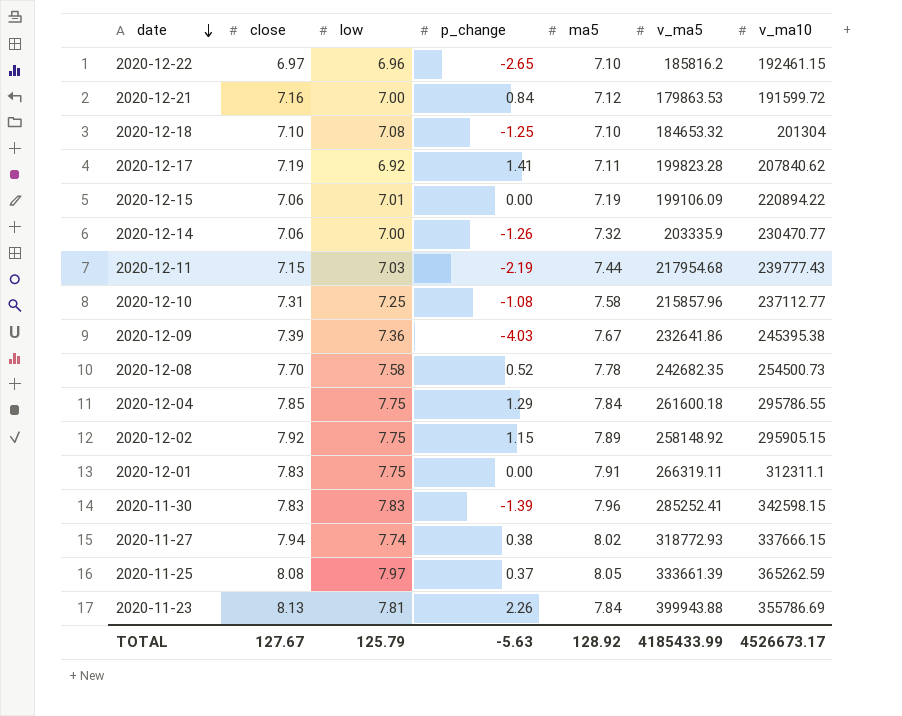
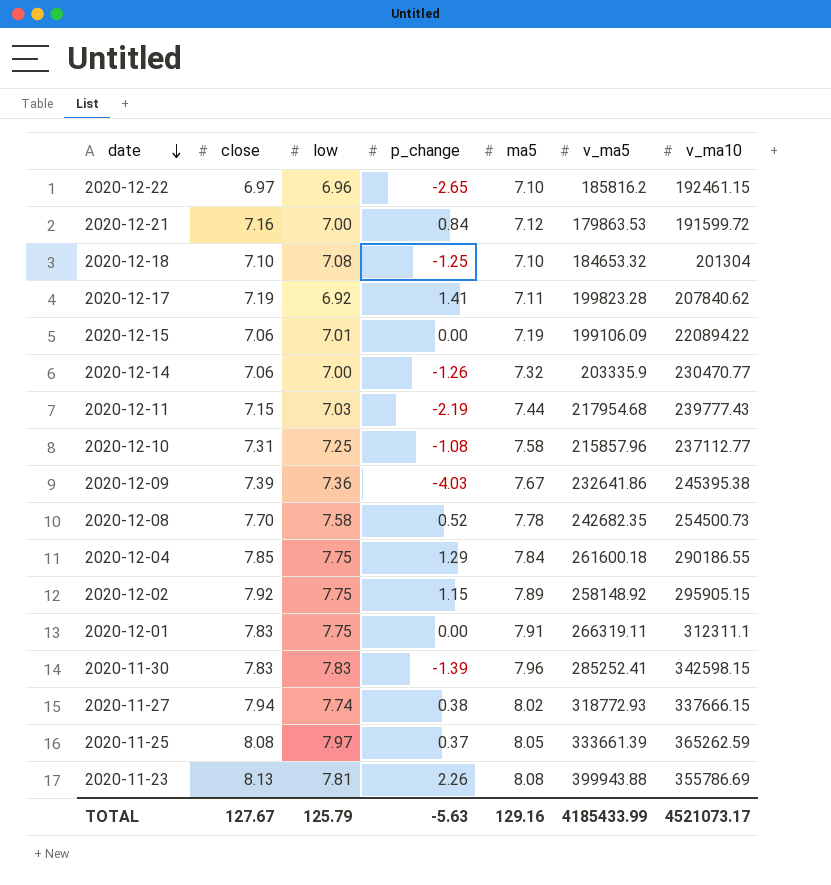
2020-12-04 | v_ma10: 295786.55 -> 290186.55
2020-11-23 | ma5: 7.84 -> 8.08
TOTAL | ma5: 128.92 -> 129.16
TOTAL | v_ma10: 4526673.17 -> 4521073.17

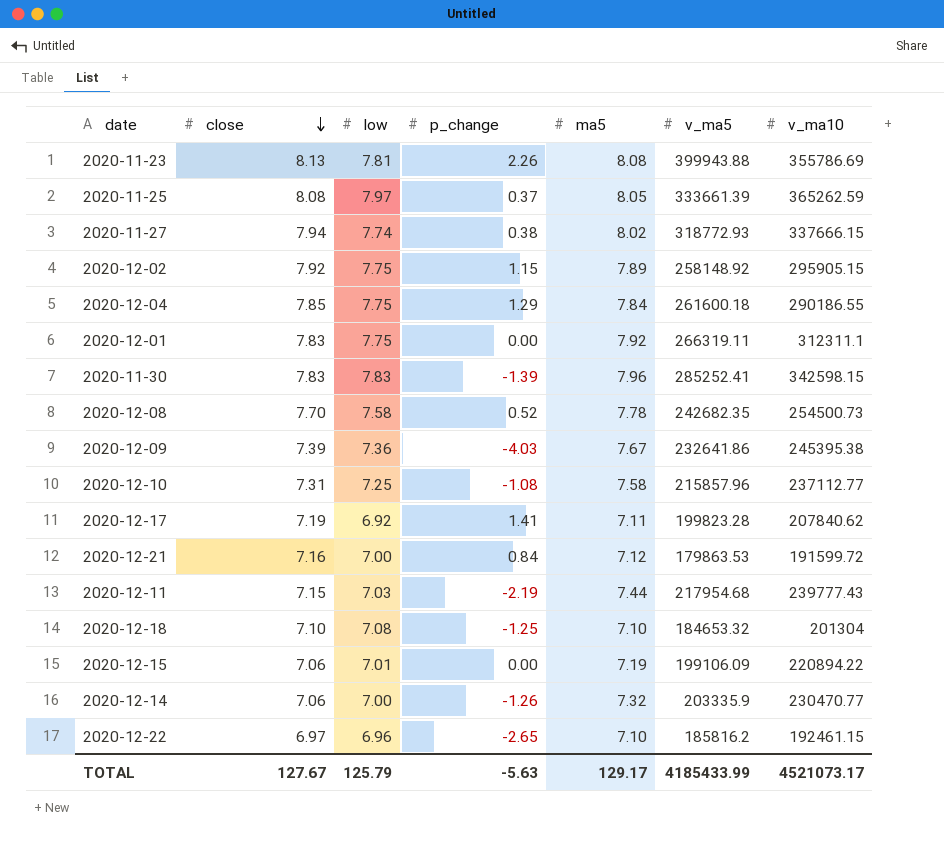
row order: date descending -> close descending
2020-12-01 | ma5: 7.91 -> 7.92
TOTAL | ma5: 129.16 -> 129.17

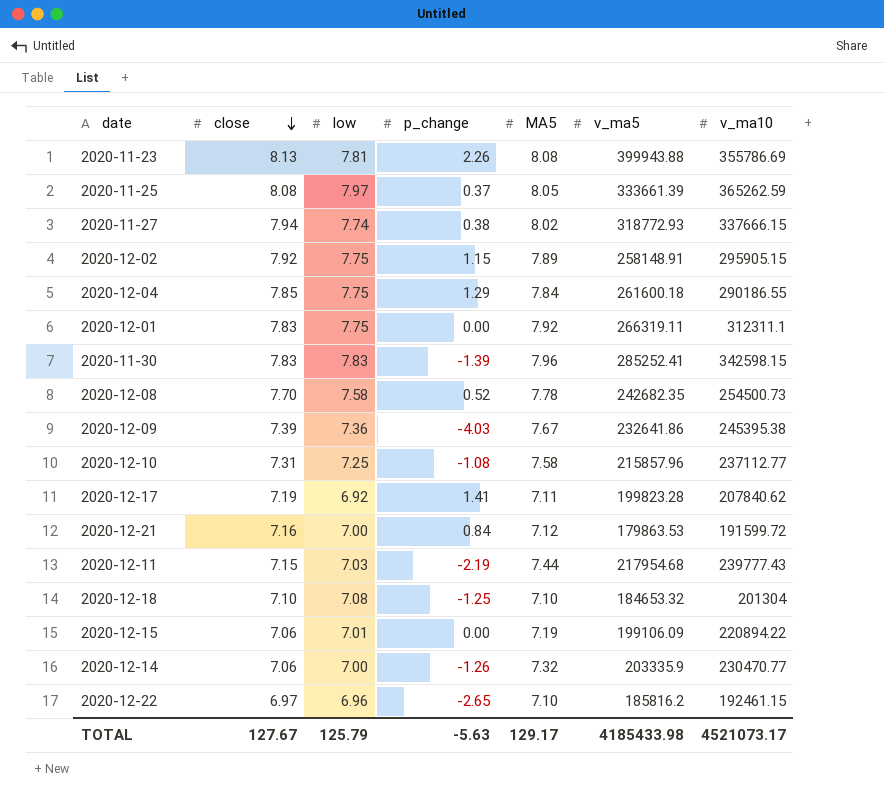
column name: ma5 -> MA5
2020-12-02 | v_ma5: 258148.92 -> 258148.91
TOTAL | v_ma5: 4185433.99 -> 4185433.98

